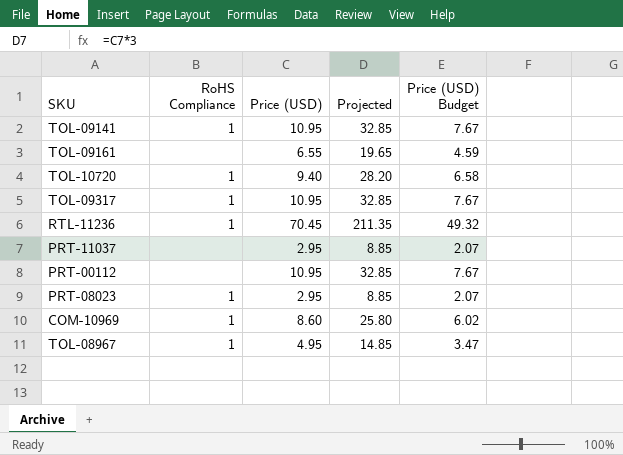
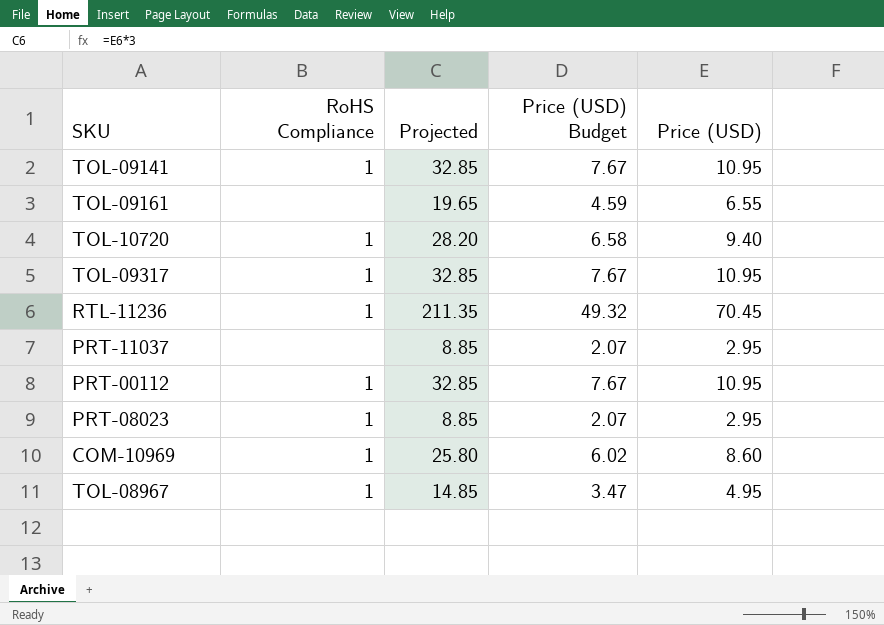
column Price (USD) | position: 3 -> 5
PRT-00112 | RoHS Compliance: none -> 1

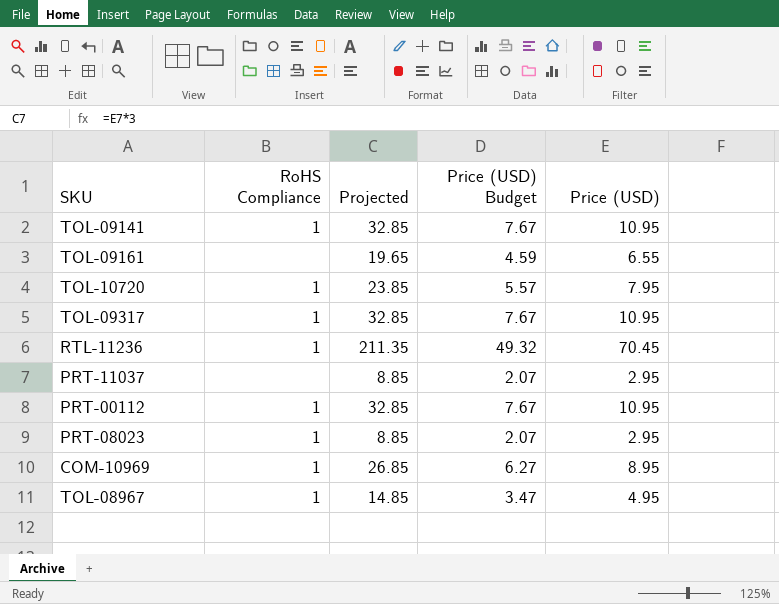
TOL-10720 | Projected: 28.20 -> 23.85
TOL-10720 | Price (USD) Budget: 6.58 -> 5.57
TOL-10720 | Price (USD): 9.40 -> 7.95
COM-10969 | Projected: 25.80 -> 26.85
COM-10969 | Price (USD) Budget: 6.02 -> 6.27
COM-10969 | Price (USD): 8.60 -> 8.95

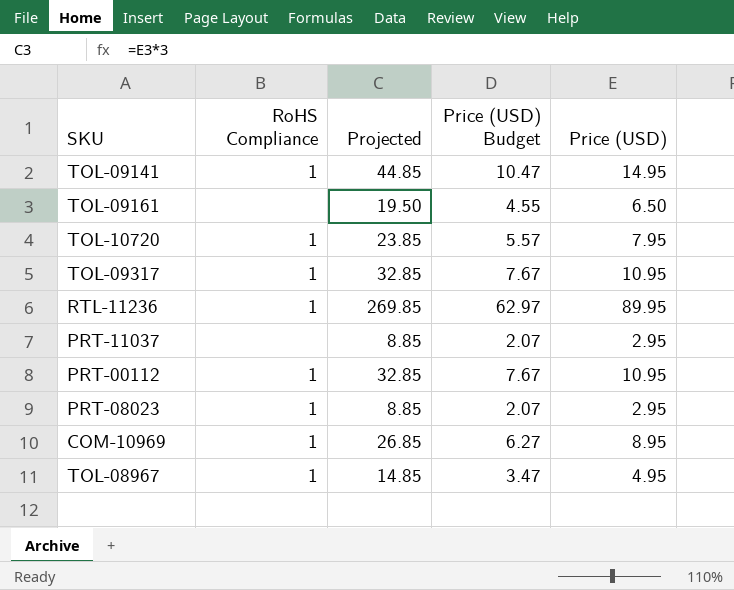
TOL-09141 | Projected: 32.85 -> 44.85
TOL-09141 | Price (USD) Budget: 7.67 -> 10.47
TOL-09141 | Price (USD): 10.95 -> 14.95
TOL-09161 | Projected: 19.65 -> 19.50
TOL-09161 | Price (USD) Budget: 4.59 -> 4.55
TOL-09161 | Price (USD): 6.55 -> 6.50
RTL-11236 | Projected: 211.35 -> 269.85
RTL-11236 | Price (USD) Budget: 49.32 -> 62.97
RTL-11236 | Price (USD): 70.45 -> 89.95

